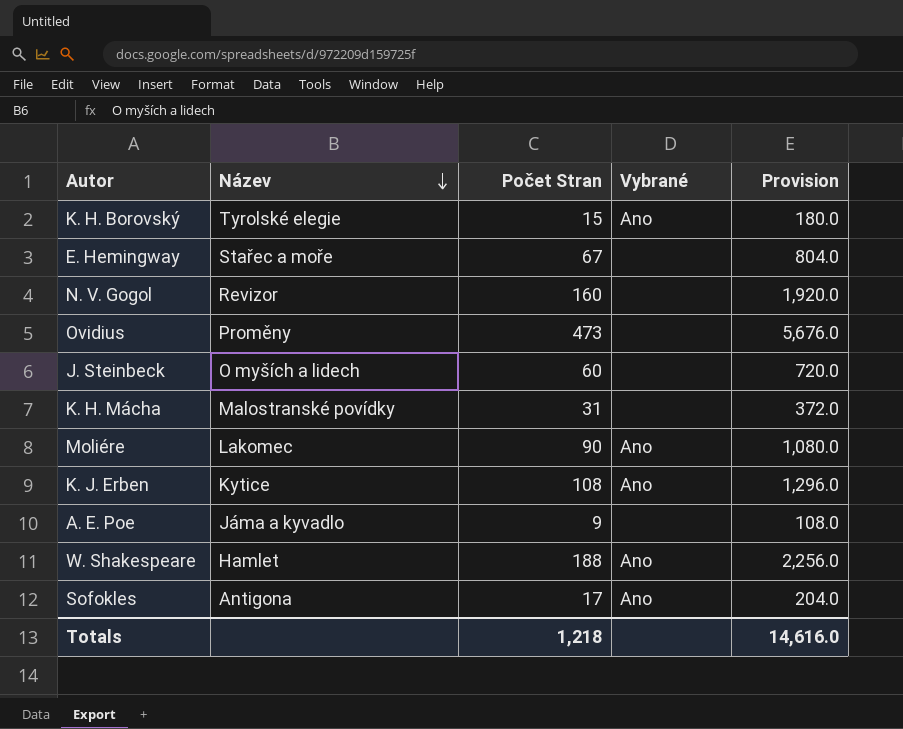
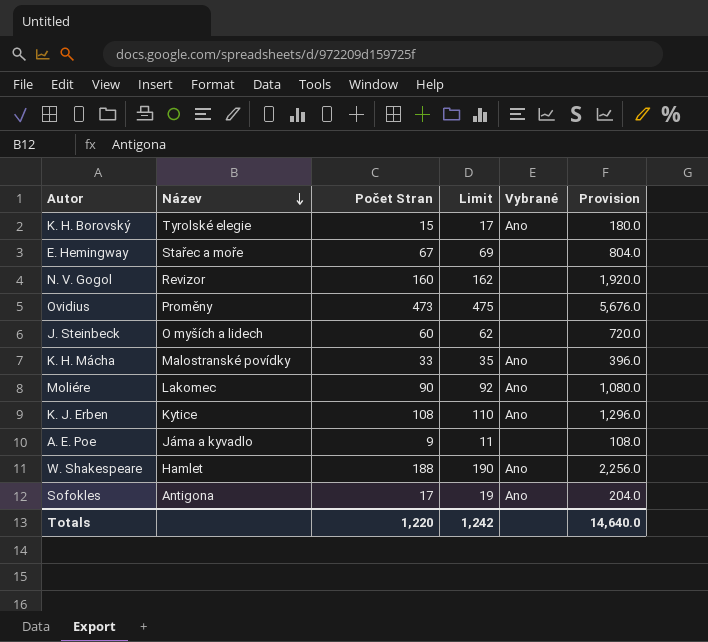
column Limit | formula: none -> [Počet Stran] + 2
K. H. Mácha | Počet Stran: 31 -> 33
K. H. Mácha | Vybrané: none -> Ano
K. H. Mácha | Provision: 372.0 -> 396.0
Totals | Počet Stran: 1,218 -> 1,220
Totals | Provision: 14,616.0 -> 14,640.0

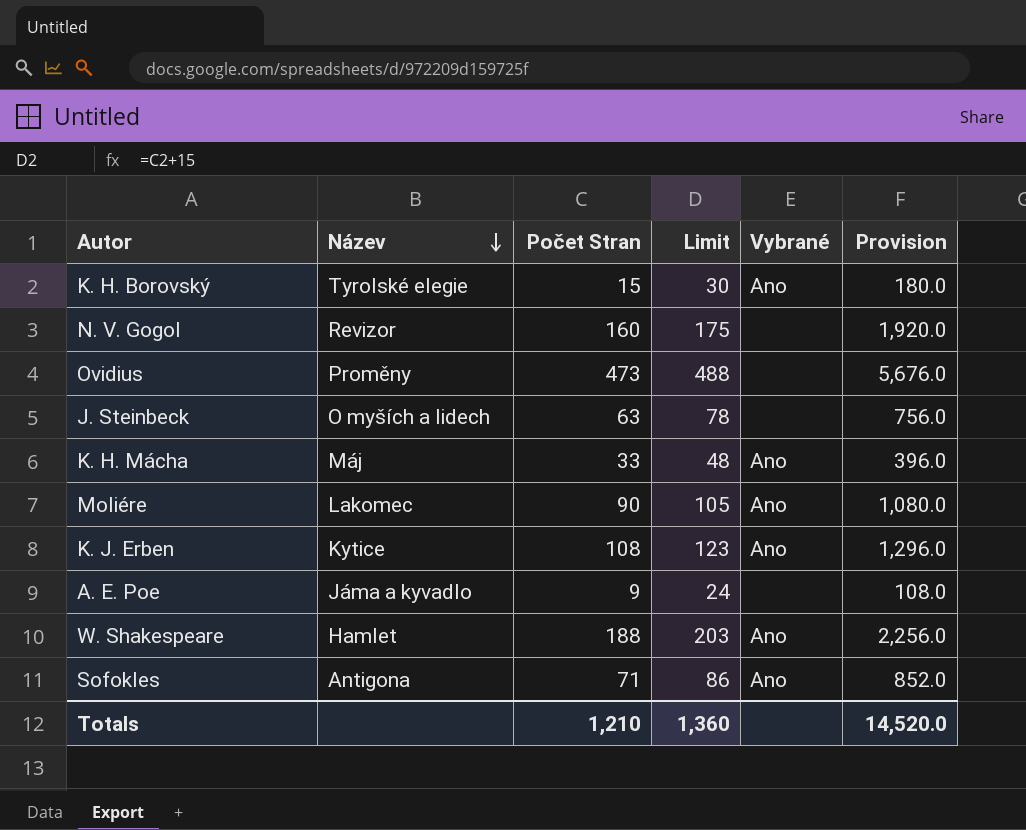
column Limit | formula: [Počet Stran] + 2 -> [Počet Stran] + 15
row E. Hemingway: Stařec a moře | 67 | 69 | none | 804.0 -> none
J. Steinbeck | Počet Stran: 60 -> 63
J. Steinbeck | Provision: 720.0 -> 756.0
K. H. Mácha | Název: Malostranské povídky -> Máj
Sofokles | Počet Stran: 17 -> 71
Sofokles | Provision: 204.0 -> 852.0
Totals | Počet Stran: 1,220 -> 1,210
Totals | Limit: 1,242 -> 1,360
Totals | Provision: 14,640.0 -> 14,520.0

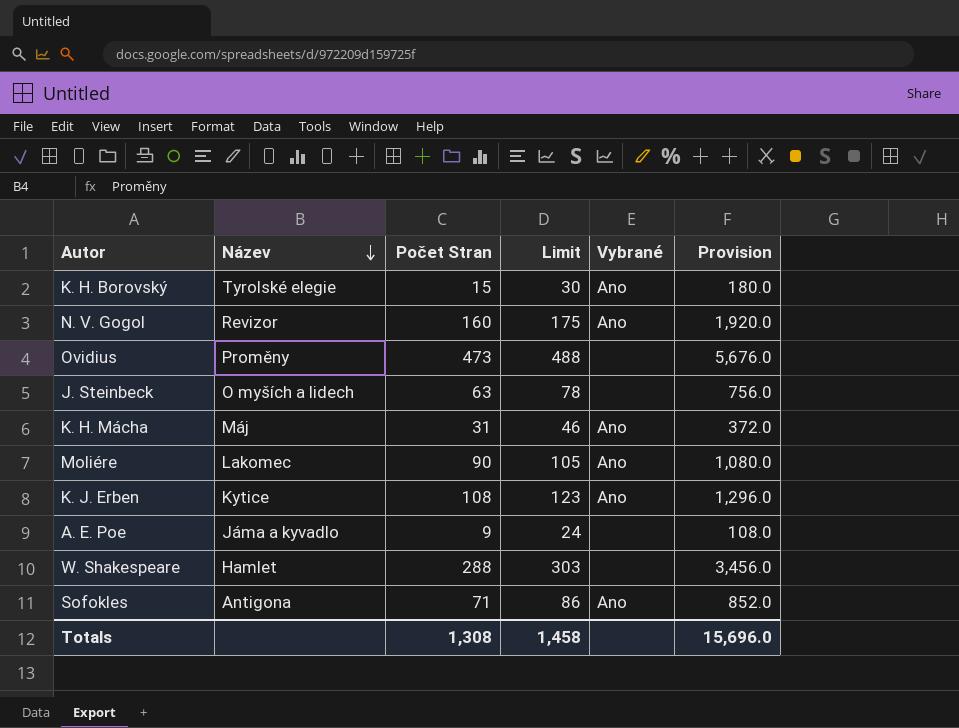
N. V. Gogol | Vybrané: none -> Ano
K. H. Mácha | Počet Stran: 33 -> 31
K. H. Mácha | Limit: 48 -> 46
K. H. Mácha | Provision: 396.0 -> 372.0
W. Shakespeare | Počet Stran: 188 -> 288
W. Shakespeare | Limit: 203 -> 303
W. Shakespeare | Vybrané: Ano -> none
W. Shakespeare | Provision: 2,256.0 -> 3,456.0
Totals | Počet Stran: 1,210 -> 1,308
Totals | Limit: 1,360 -> 1,458
Totals | Provision: 14,520.0 -> 15,696.0

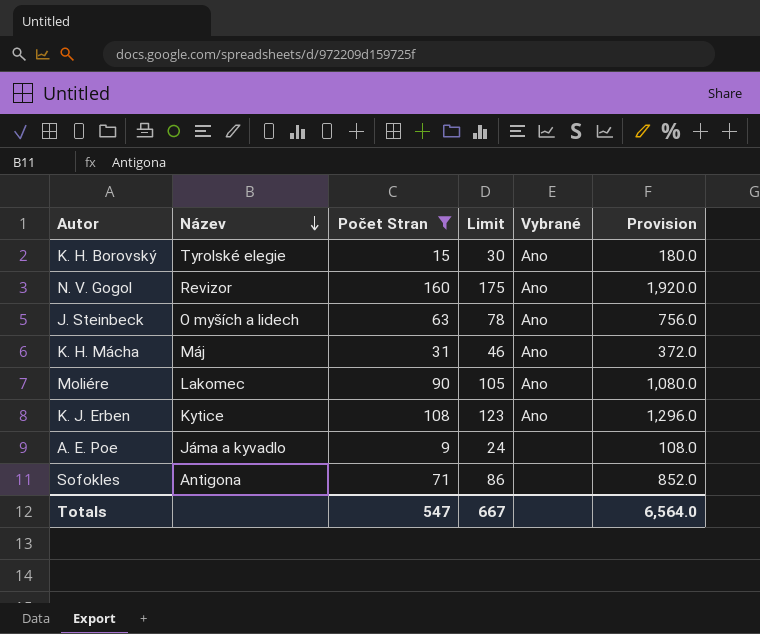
filter: none -> Počet Stran <= 160
J. Steinbeck | Vybrané: none -> Ano
Sofokles | Vybrané: Ano -> none
Totals | Počet Stran: 1,308 -> 547
Totals | Limit: 1,458 -> 667
Totals | Provision: 15,696.0 -> 6,564.0

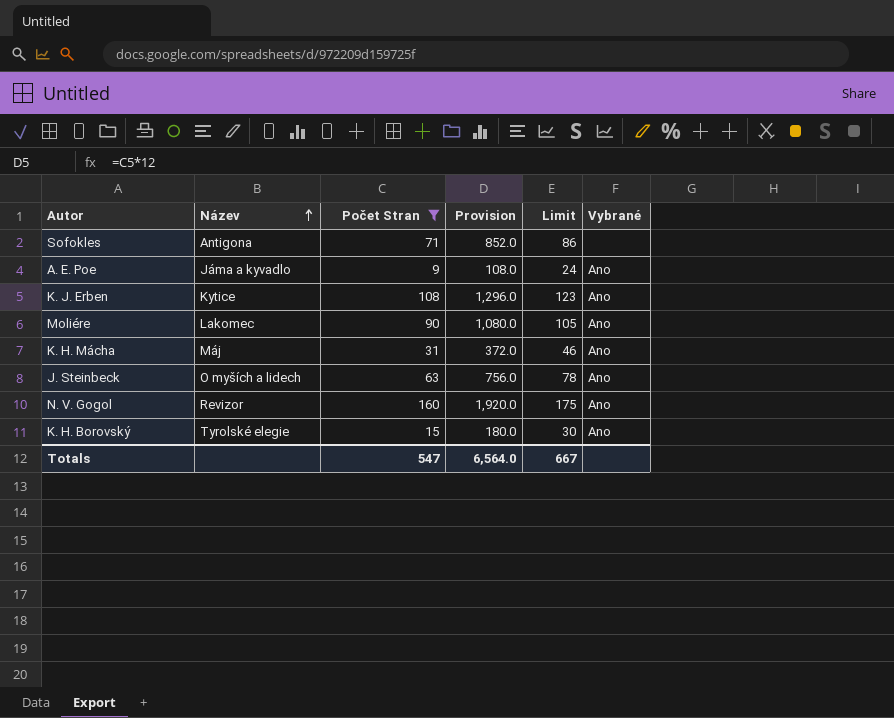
row order: Název descending -> Název ascending
column Provision | position: 6 -> 4
A. E. Poe | Vybrané: none -> Ano

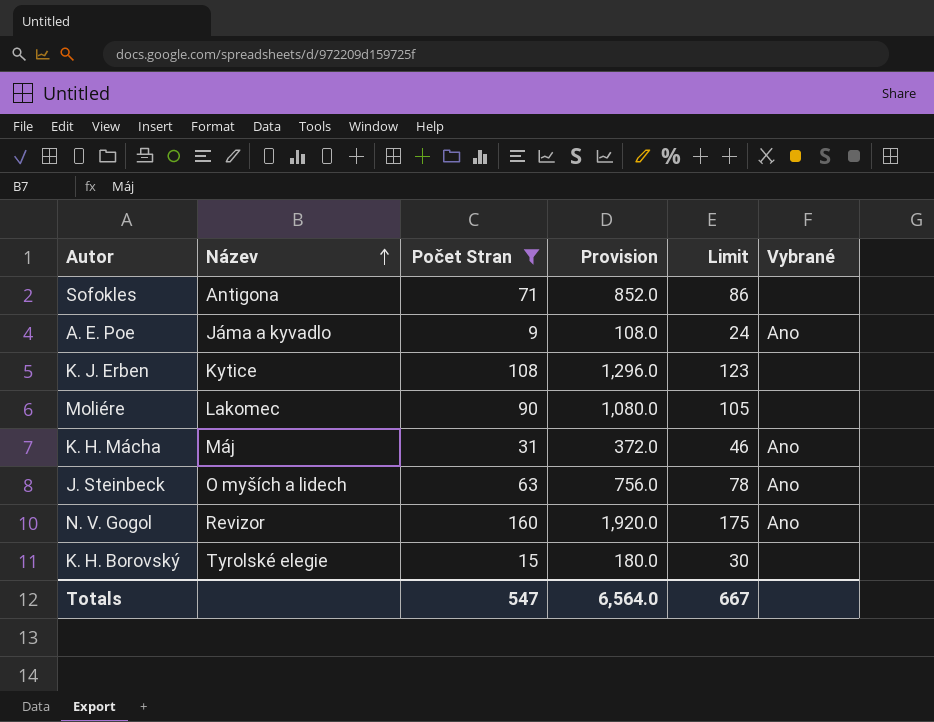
K. J. Erben | Vybrané: Ano -> none
Moliére | Vybrané: Ano -> none
K. H. Borovský | Vybrané: Ano -> none

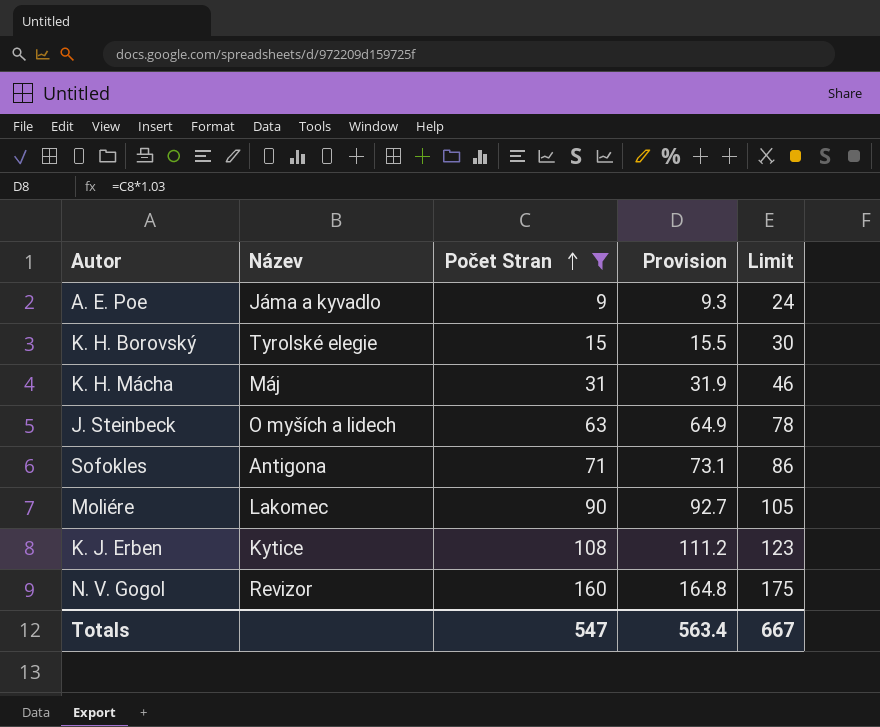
row order: Název ascending -> Počet Stran ascending
column Vybrané | position: 6 -> none
column Provision | formula: [Počet Stran] * 12 -> [Počet Stran] * 1.03
Totals | Provision: 6,564.0 -> 563.4

